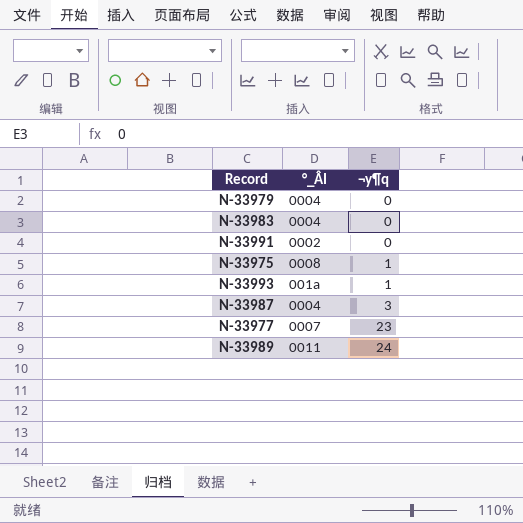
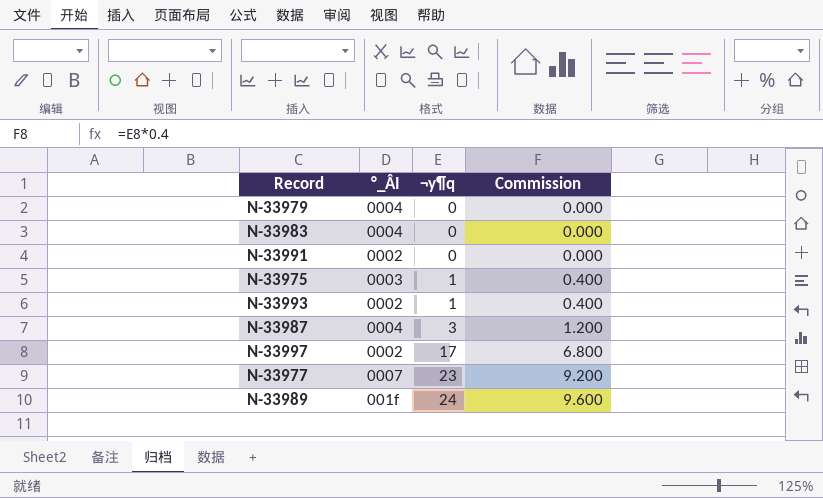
column Commission | formula: none -> [¬y¶q] * 0.4
N-33975 | °_ÂI: 0008 -> 0003
N-33993 | °_ÂI: 001a -> 0002
row N-33997: none -> 0002 | 17 | 6.800
N-33989 | °_ÂI: 0011 -> 001f

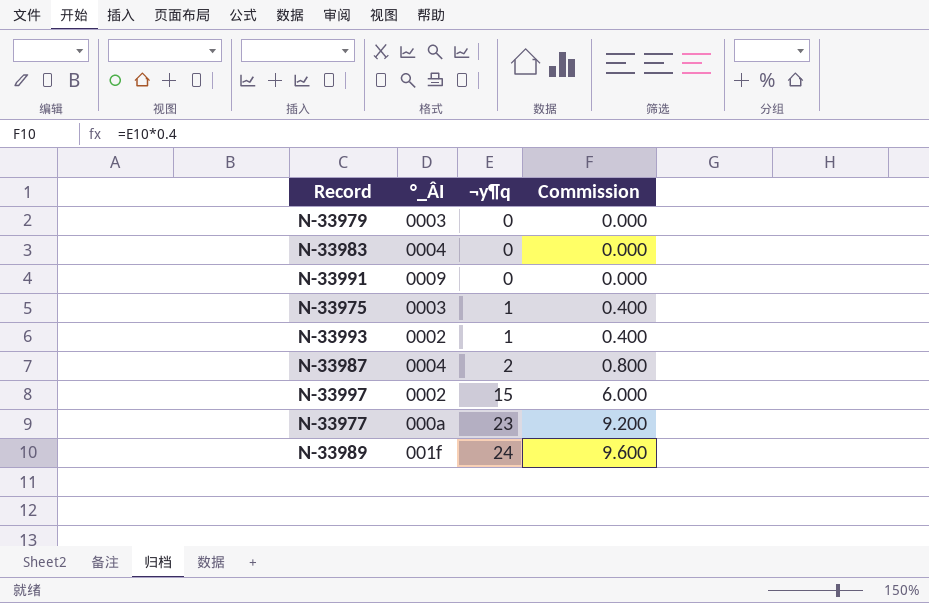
N-33979 | °_ÂI: 0004 -> 0003
N-33991 | °_ÂI: 0002 -> 0009
N-33987 | ¬y¶q: 3 -> 2
N-33987 | Commission: 1.200 -> 0.800
N-33997 | ¬y¶q: 17 -> 15
N-33997 | Commission: 6.800 -> 6.000
N-33977 | °_ÂI: 0007 -> 000a

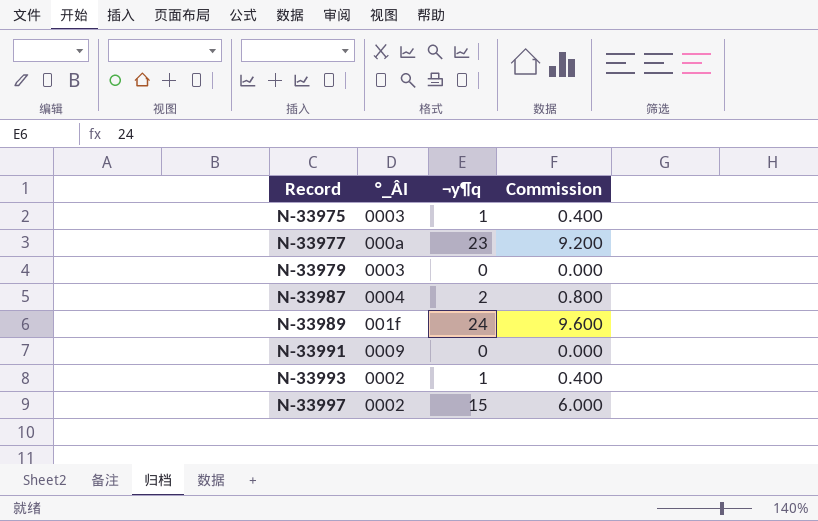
row order: ¬y¶q ascending -> Record ascending
row N-33983: 0004 | 0 | 0.000 -> none

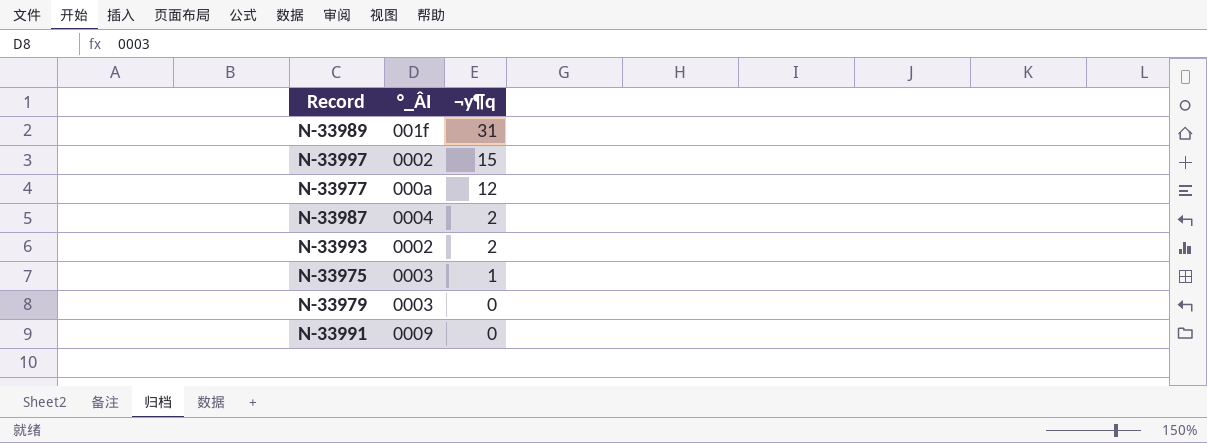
row order: Record ascending -> ¬y¶q descending
column Commission | formula: [¬y¶q] * 0.4 -> none
N-33989 | ¬y¶q: 24 -> 31
N-33977 | ¬y¶q: 23 -> 12
N-33993 | ¬y¶q: 1 -> 2

